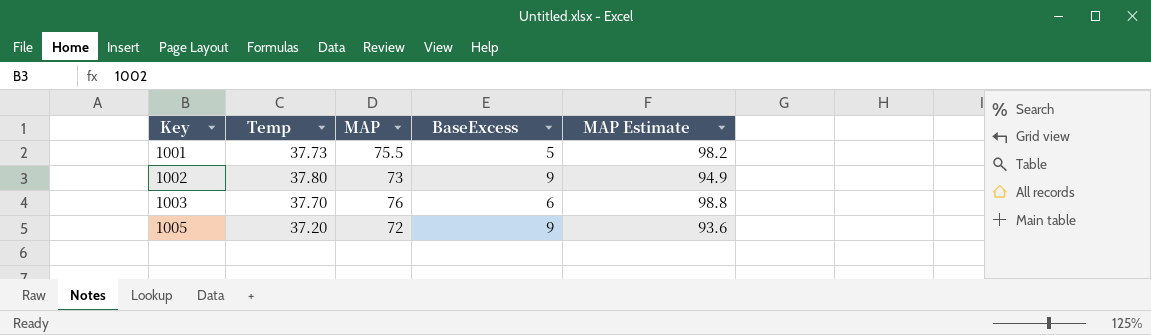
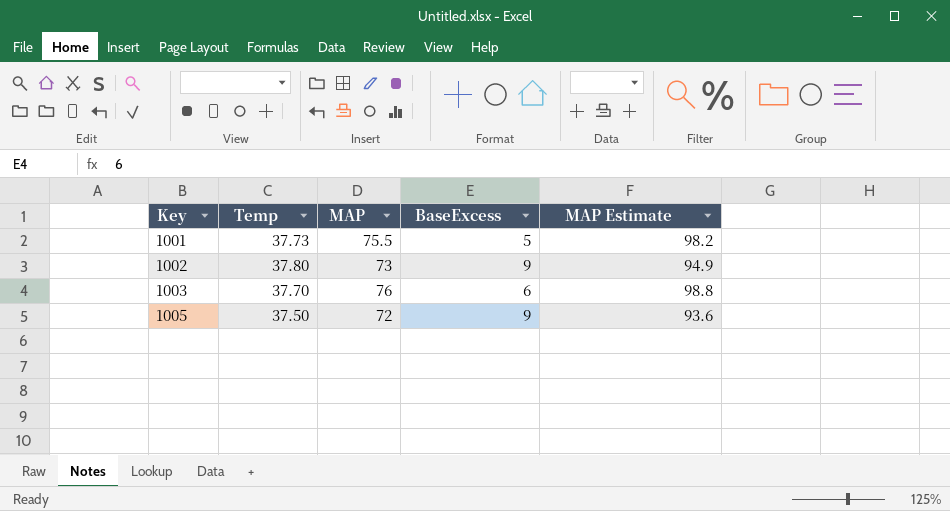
1005 | Temp: 37.20 -> 37.50

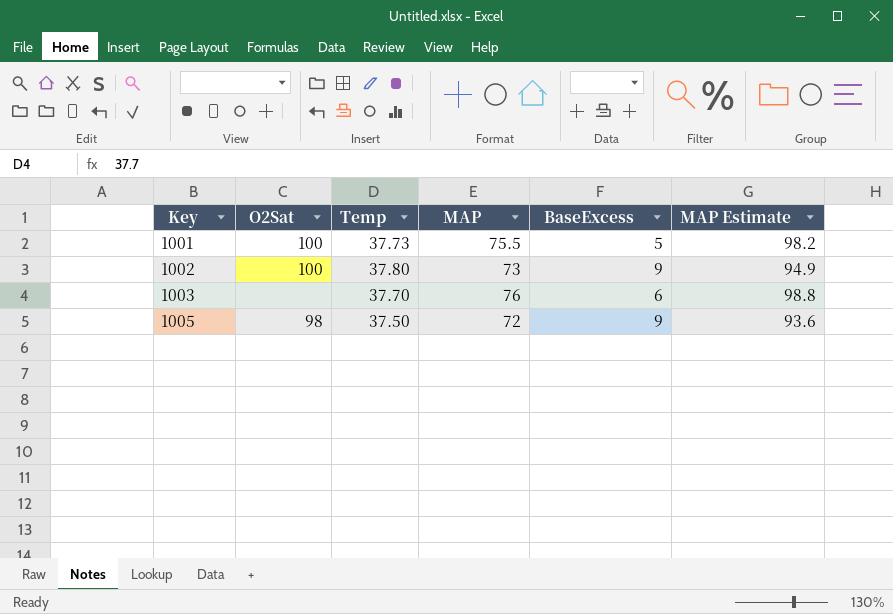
column O2Sat | position: none -> 2

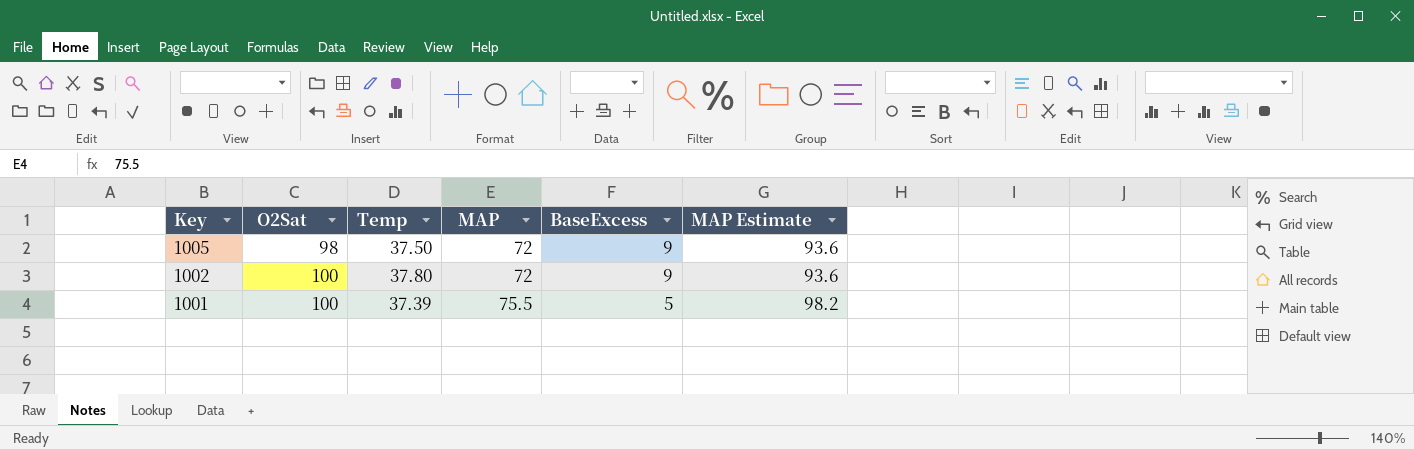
row order: Key ascending -> Key descending
row 1003: none | 37.70 | 76 | 6 | 98.8 -> none
1002 | MAP: 73 -> 72
1002 | MAP Estimate: 94.9 -> 93.6
1001 | Temp: 37.73 -> 37.39

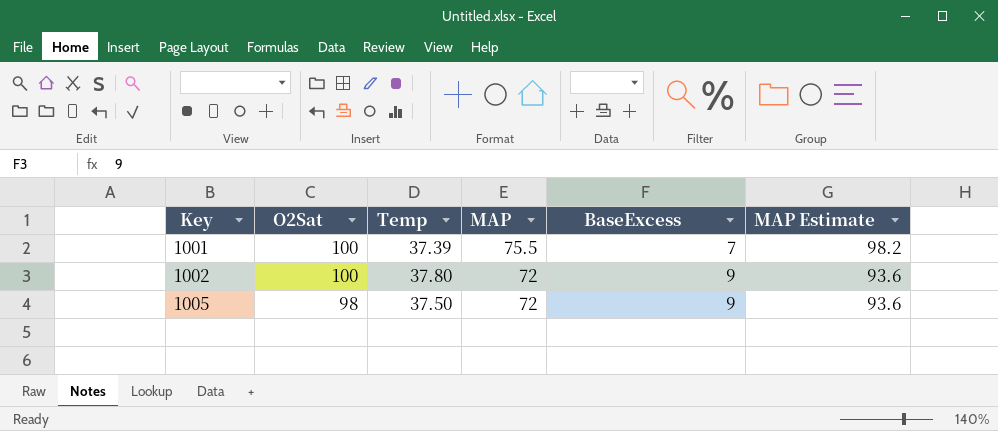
row order: Key descending -> Key ascending
1001 | BaseExcess: 5 -> 7

